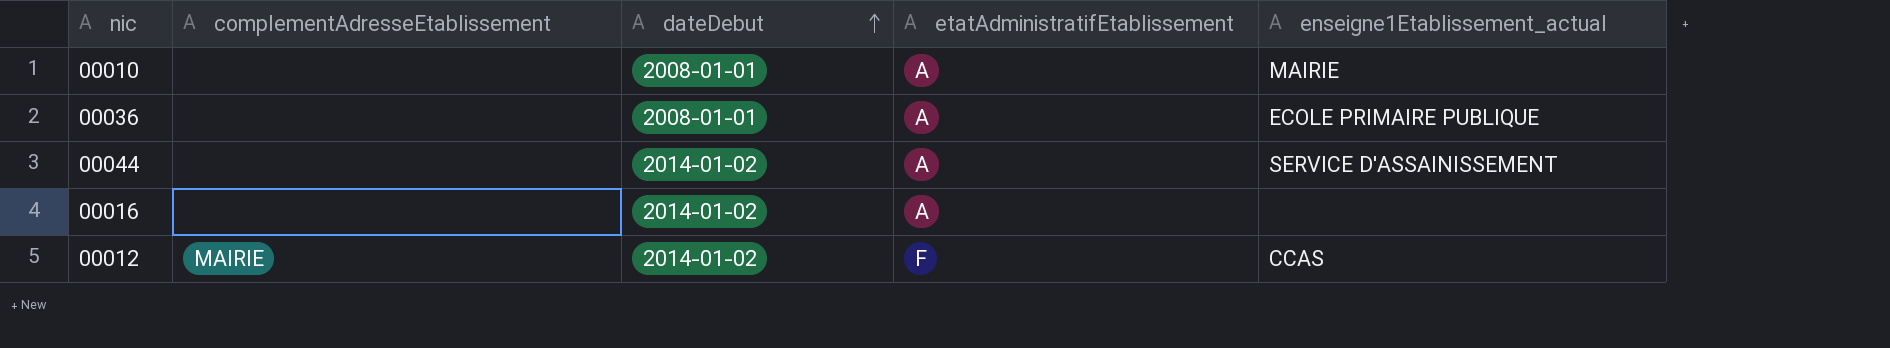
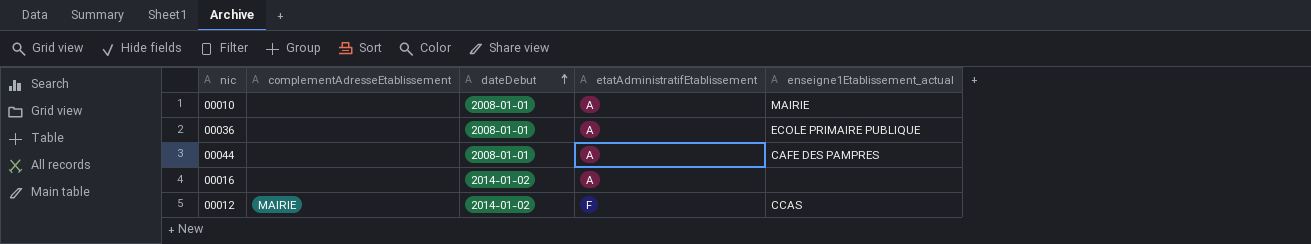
00044 | dateDebut: 2014-01-02 -> 2008-01-01
00044 | enseigne1Etablissement_actual: SERVICE D'ASSAINISSEMENT -> CAFE DES PAMPRES

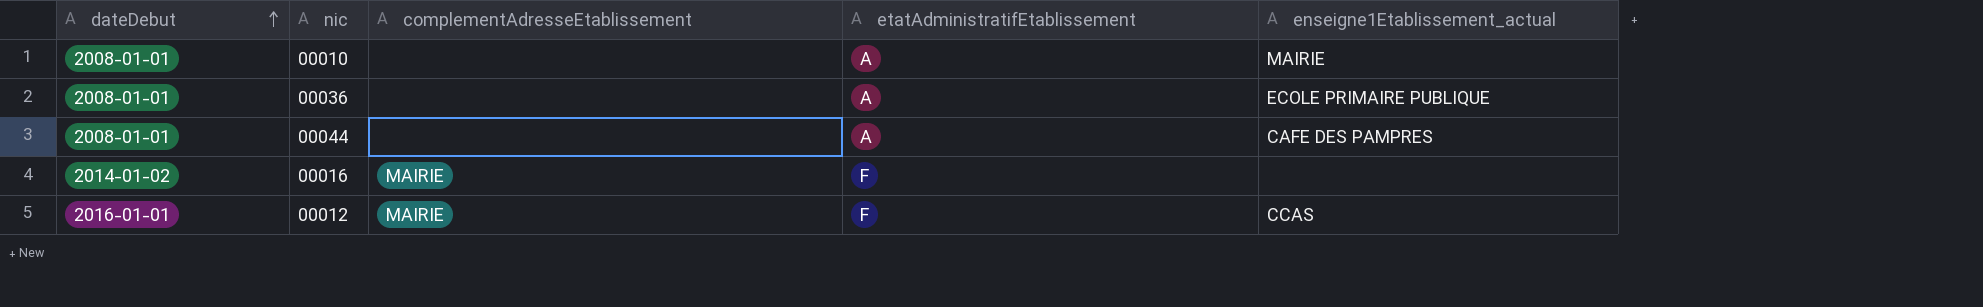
column dateDebut | position: 3 -> 1
00016 | complementAdresseEtablissement: none -> MAIRIE
00016 | etatAdministratifEtablissement: A -> F
00012 | dateDebut: 2014-01-02 -> 2016-01-01

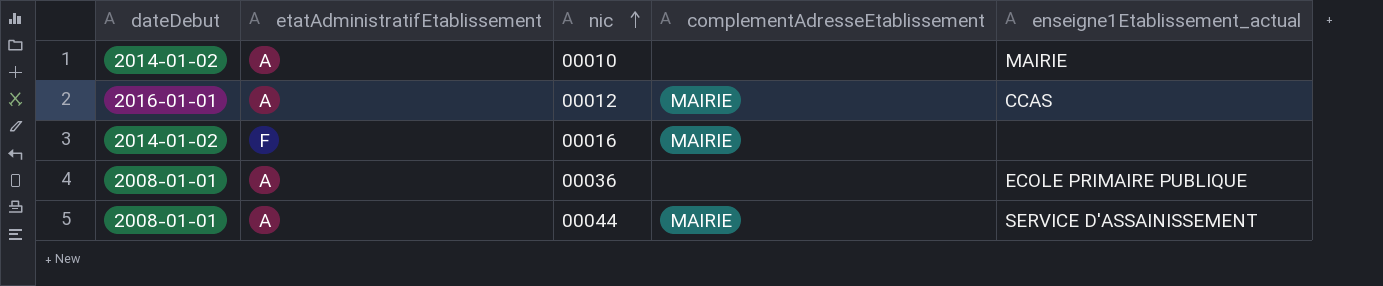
row order: dateDebut ascending -> nic ascending
column etatAdministratifEtablissement | position: 4 -> 2
00010 | dateDebut: 2008-01-01 -> 2014-01-02
00012 | etatAdministratifEtablissement: F -> A
00044 | complementAdresseEtablissement: none -> MAIRIE
00044 | enseigne1Etablissement_actual: CAFE DES PAMPRES -> SERVICE D'ASSAINISSEMENT

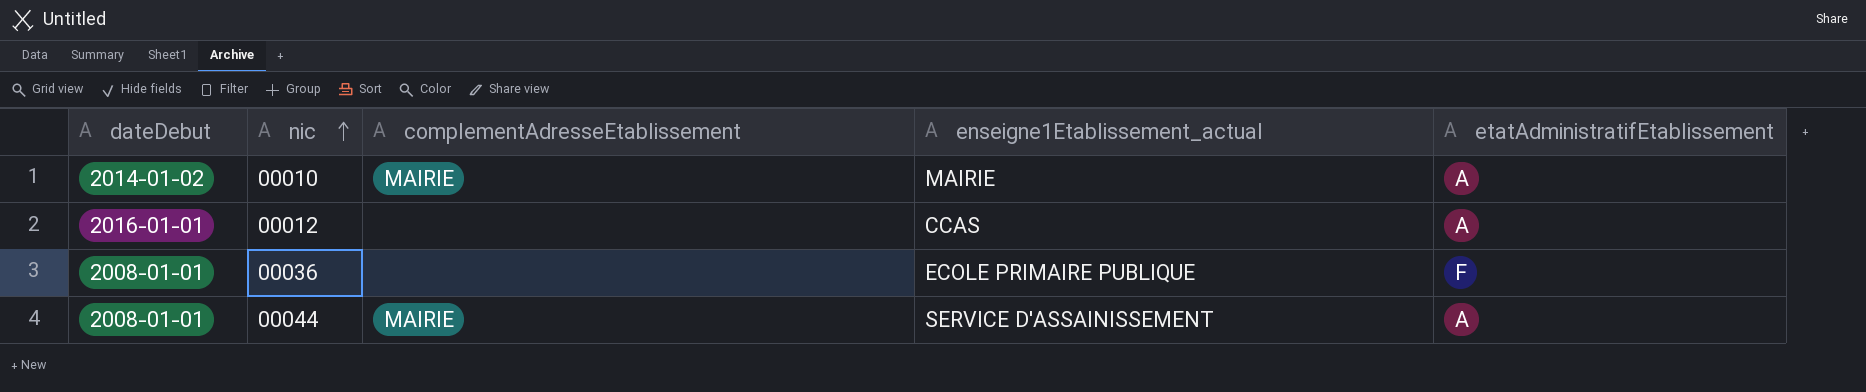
column etatAdministratifEtablissement | position: 2 -> 5
row 00016: 2014-01-02 | F | MAIRIE | none -> none
00010 | complementAdresseEtablissement: none -> MAIRIE
00012 | complementAdresseEtablissement: MAIRIE -> none
00036 | etatAdministratifEtablissement: A -> F

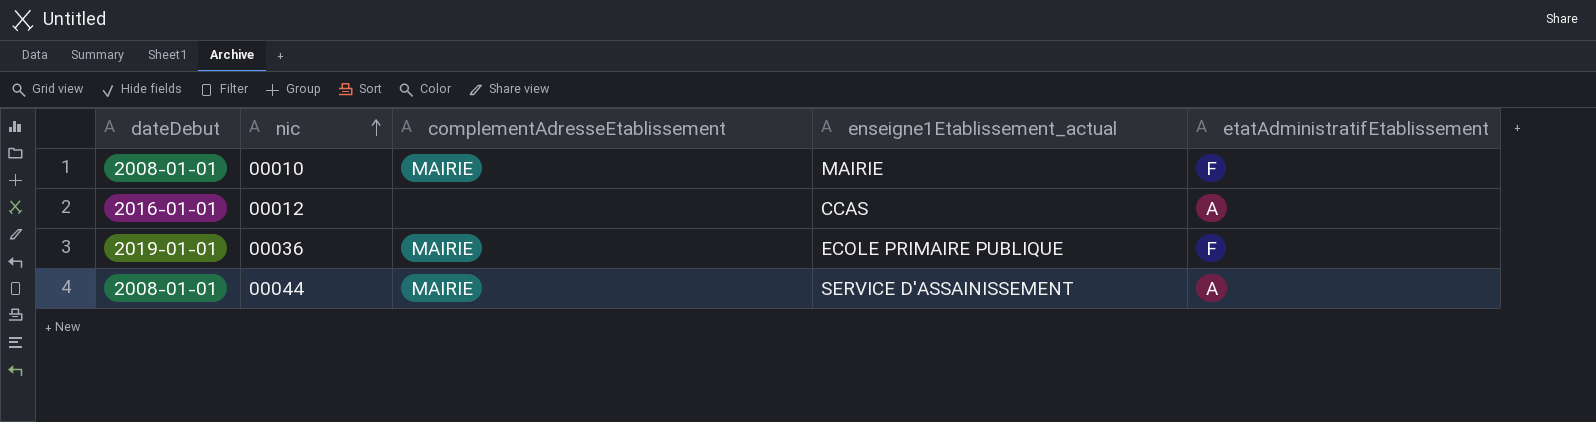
00010 | dateDebut: 2014-01-02 -> 2008-01-01
00010 | etatAdministratifEtablissement: A -> F
00036 | dateDebut: 2008-01-01 -> 2019-01-01
00036 | complementAdresseEtablissement: none -> MAIRIE

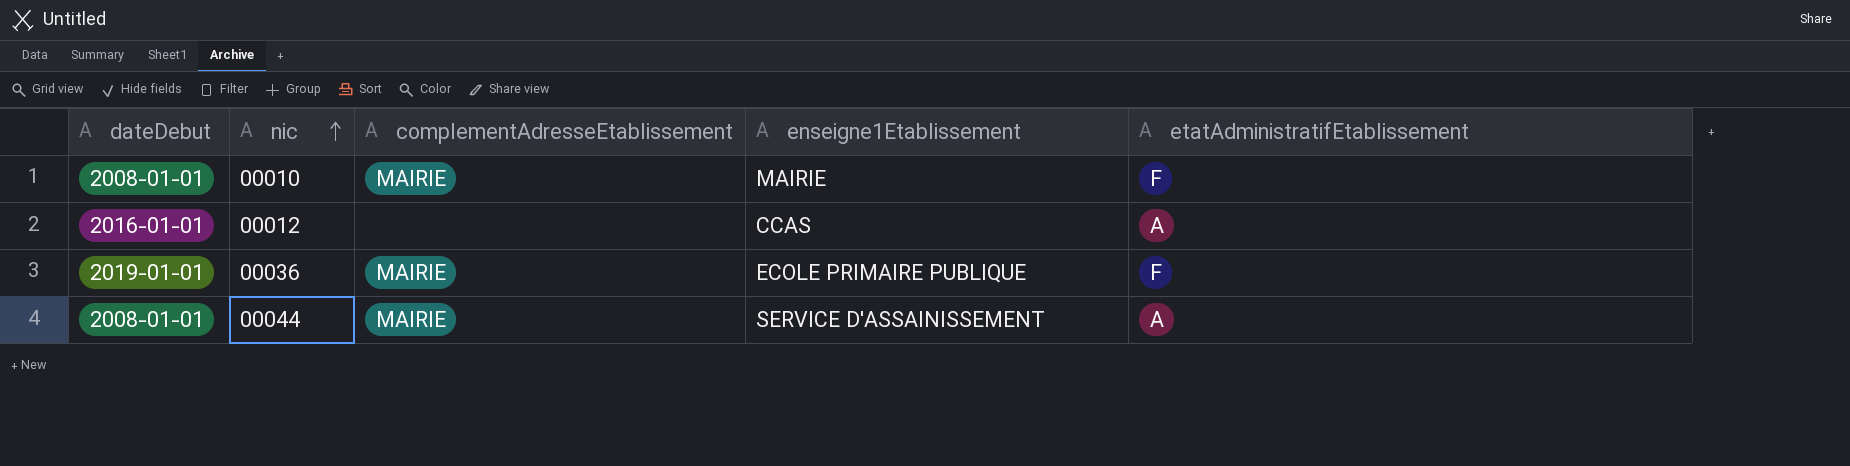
column name: enseigne1Etablissement_actual -> enseigne1Etablissement

